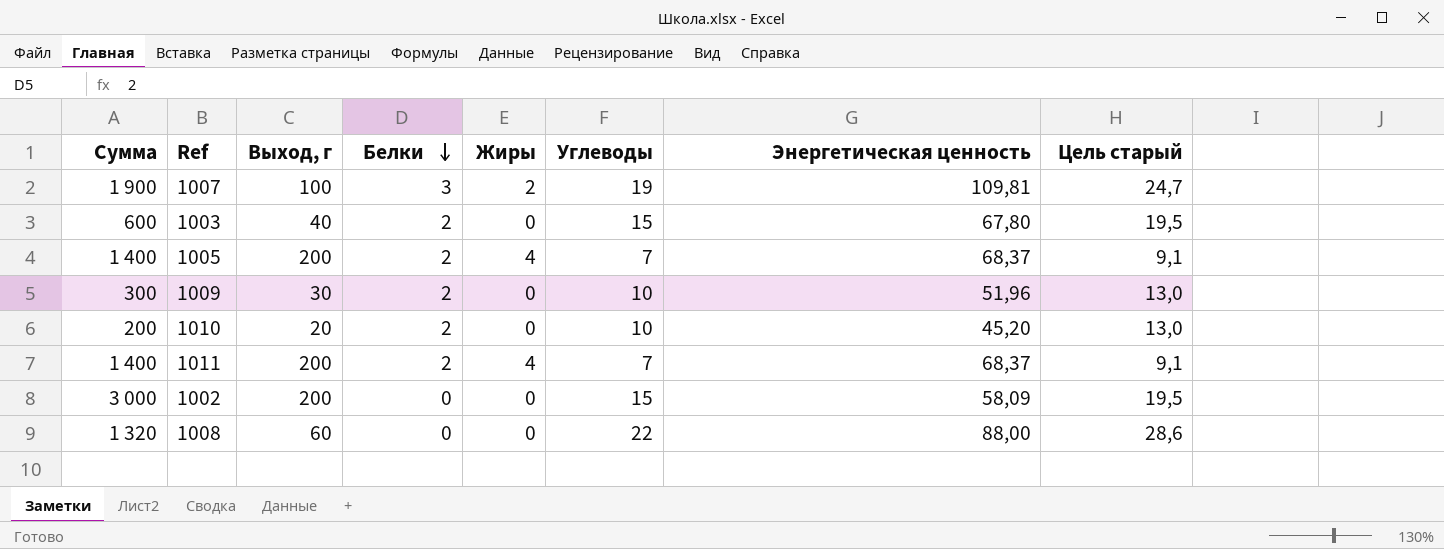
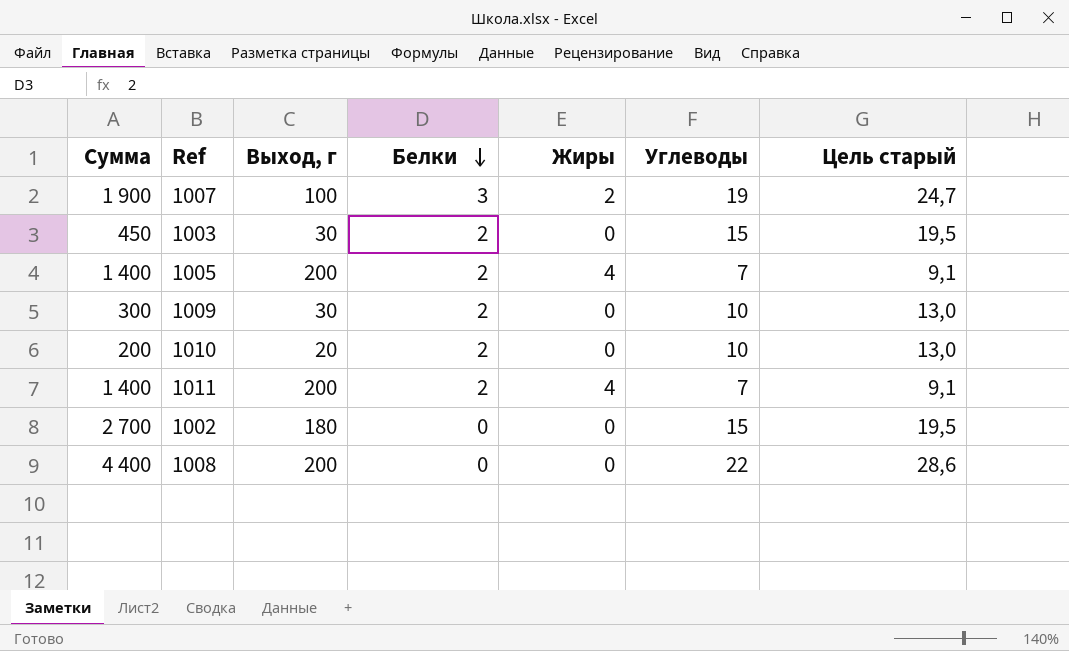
column Энергетическая ценность | position: 7 -> none
1003 | Сумма: 600 -> 450
1003 | Выход, г: 40 -> 30
1002 | Сумма: 3 000 -> 2 700
1002 | Выход, г: 200 -> 180
1008 | Сумма: 1 320 -> 4 400
1008 | Выход, г: 60 -> 200

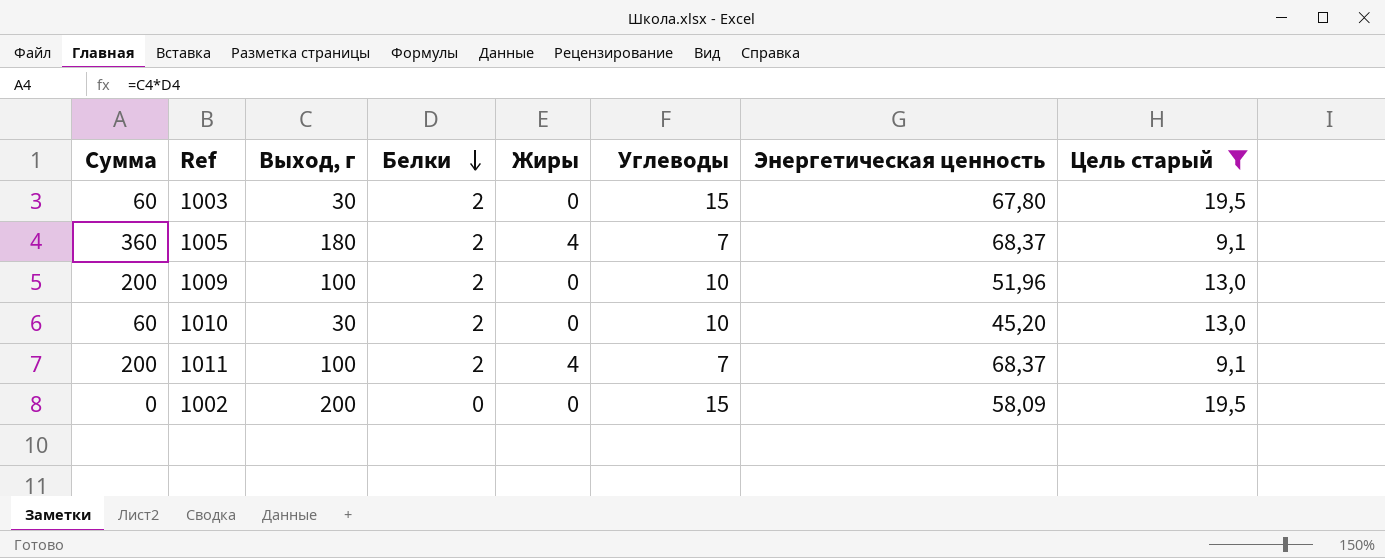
filter: none -> Цель старый <= 19,5
column Сумма | formula: [Выход, г] * [Углеводы] -> [Выход, г] * [Белки]
column Энергетическая ценность | position: none -> 7
1005 | Выход, г: 200 -> 180
1009 | Выход, г: 30 -> 100
1010 | Выход, г: 20 -> 30
1011 | Выход, г: 200 -> 100
1002 | Выход, г: 180 -> 200

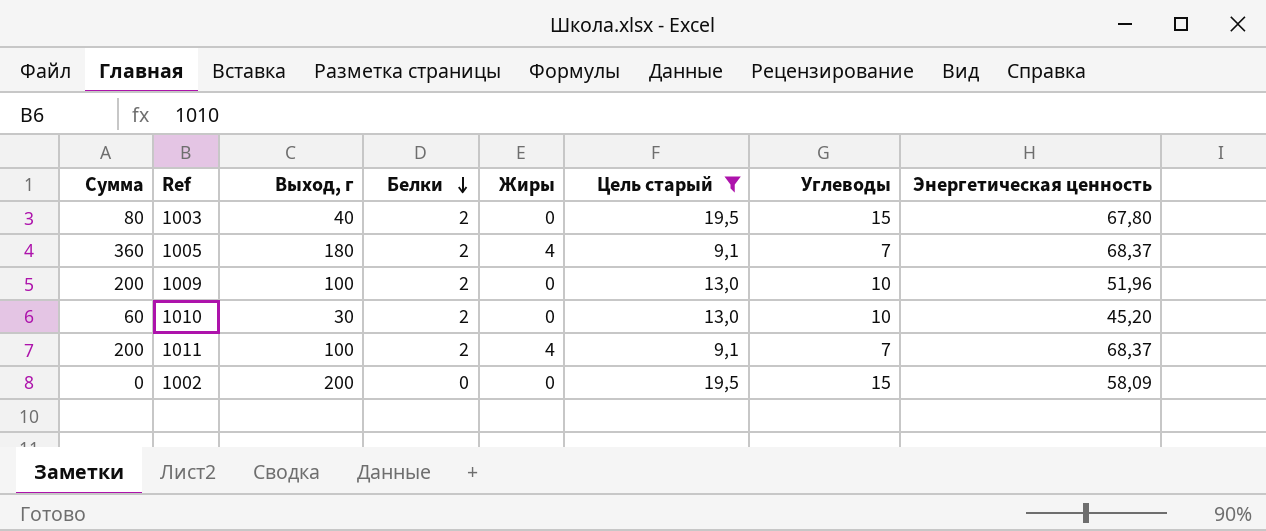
column Цель старый | position: 8 -> 6
1003 | Сумма: 60 -> 80
1003 | Выход, г: 30 -> 40

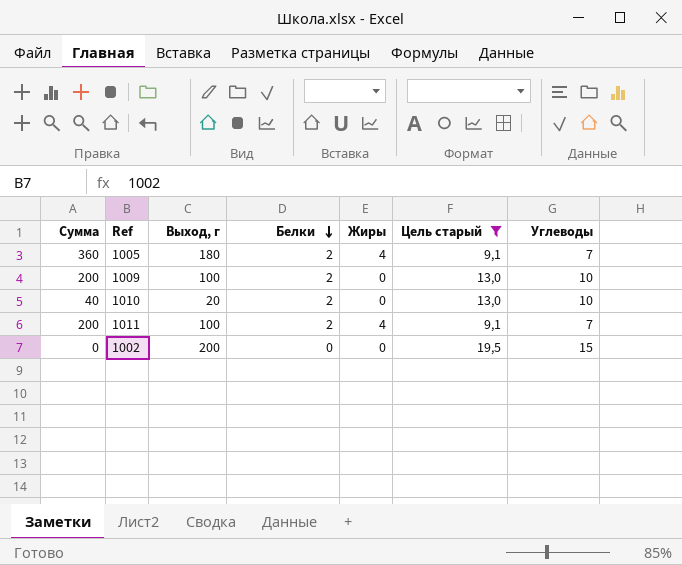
column Энергетическая ценность | position: 8 -> none
row 1003: 80 | 40 | 2 | 0 | 19,5 | 15 | 67,80 -> none
1010 | Сумма: 60 -> 40
1010 | Выход, г: 30 -> 20

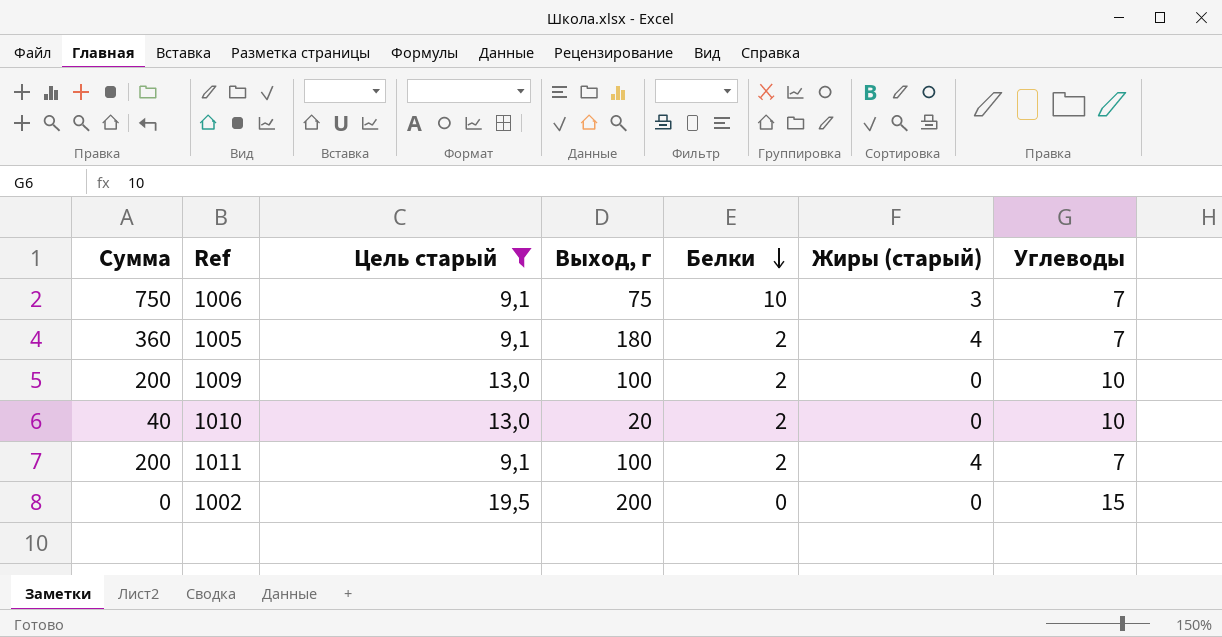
column Цель старый | position: 6 -> 3
column name: Жиры -> Жиры (старый)
row 1006: none -> 750 | 9,1 | 75 | 10 | 3 | 7

